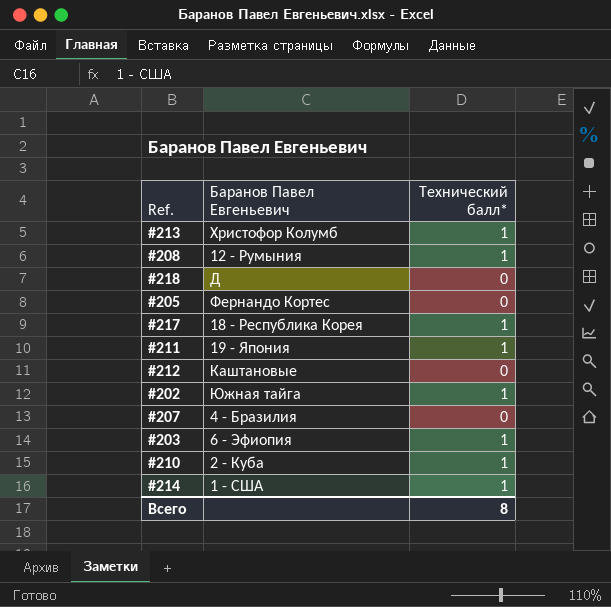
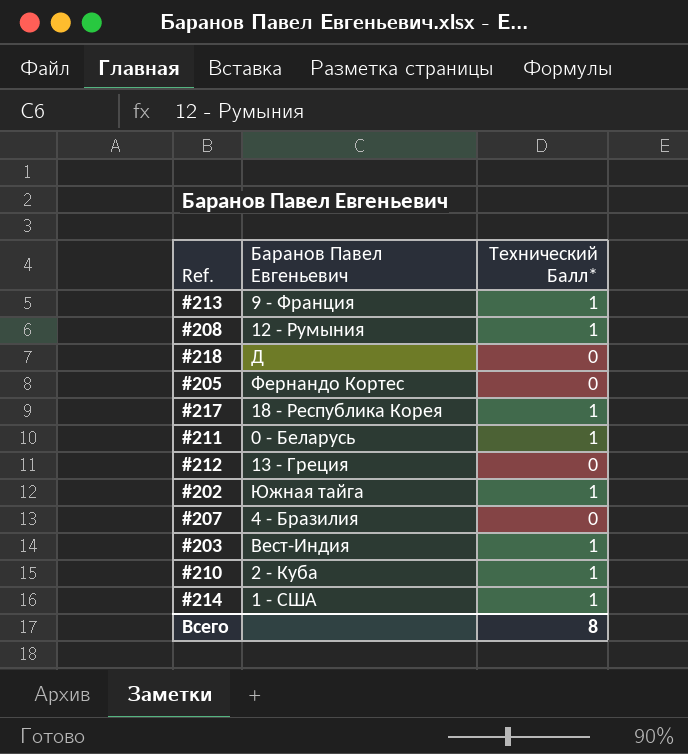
column name: Технический балл* -> Технический Балл*
#213 | Баранов Павел Евгеньевич: Христофор Колумб -> 9 - Франция
#211 | Баранов Павел Евгеньевич: 19 - Япония -> 0 - Беларусь
#212 | Баранов Павел Евгеньевич: Каштановые -> 13 - Греция
#203 | Баранов Павел Евгеньевич: 6 - Эфиопия -> Вест-Индия

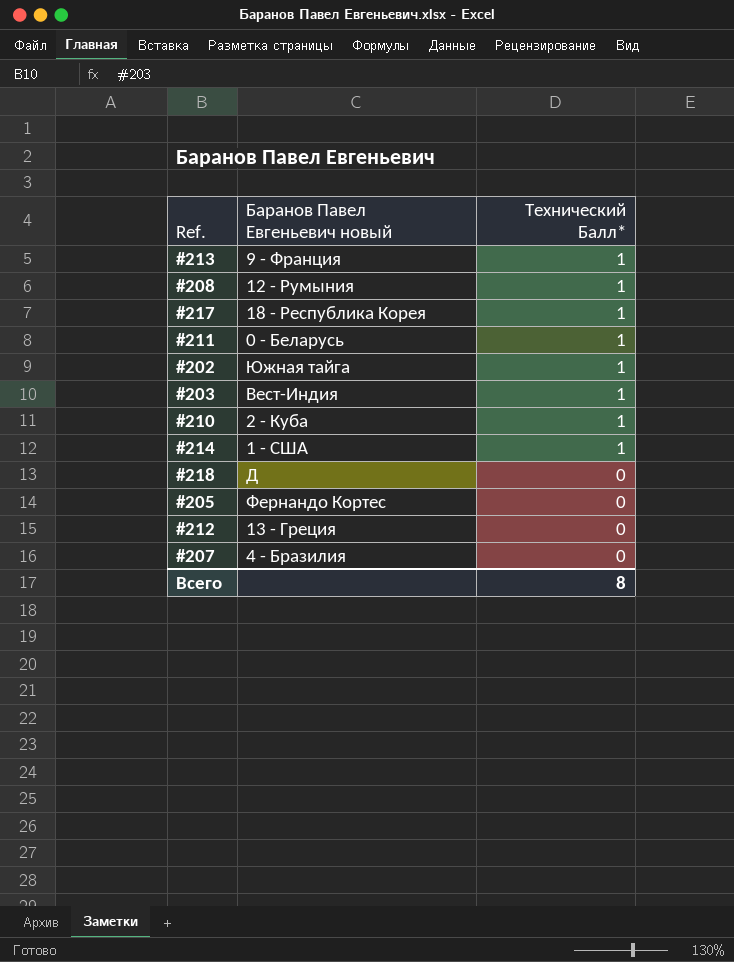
row order: none -> Технический Балл* descending
column name: Баранов Павел Евгеньевич -> Баранов Павел Евгеньевич новый

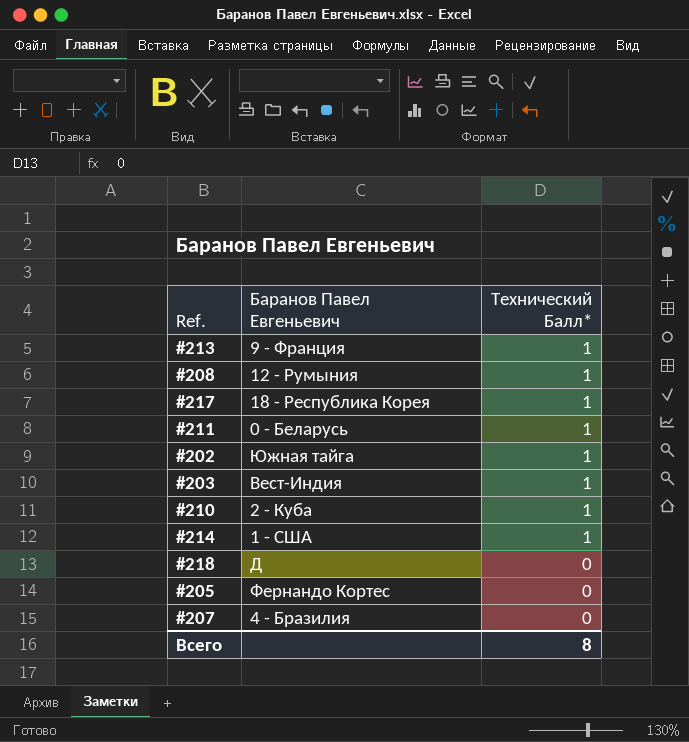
column name: Баранов Павел Евгеньевич новый -> Баранов Павел Евгеньевич
row #212: 13 - Греция | 0 -> none

